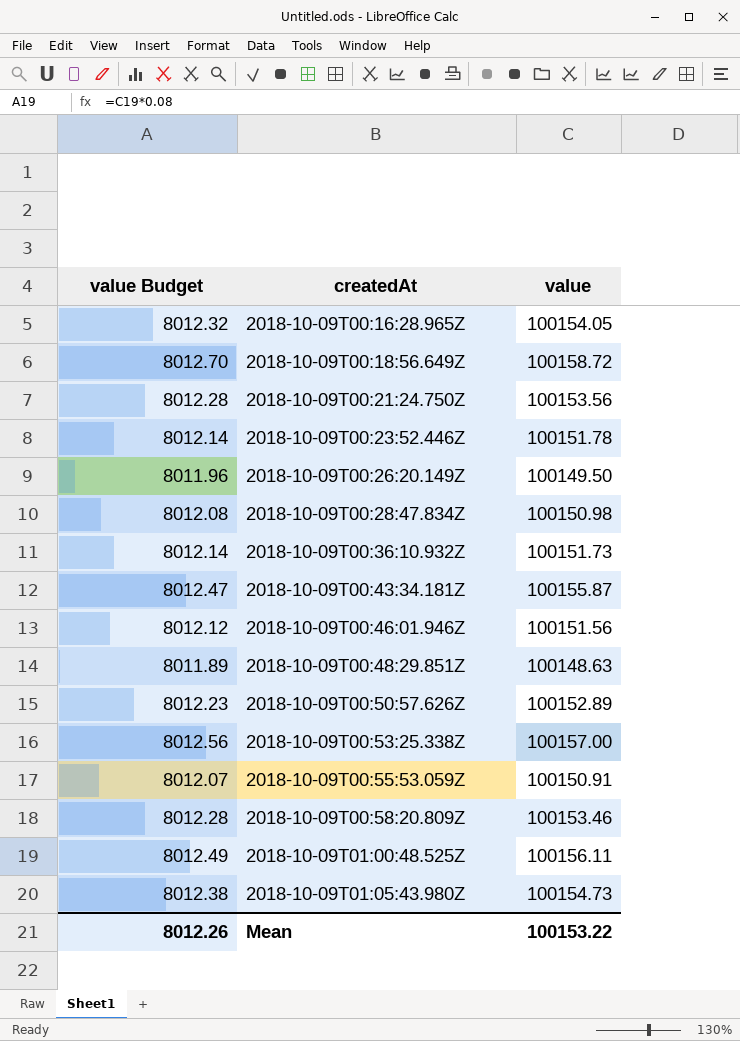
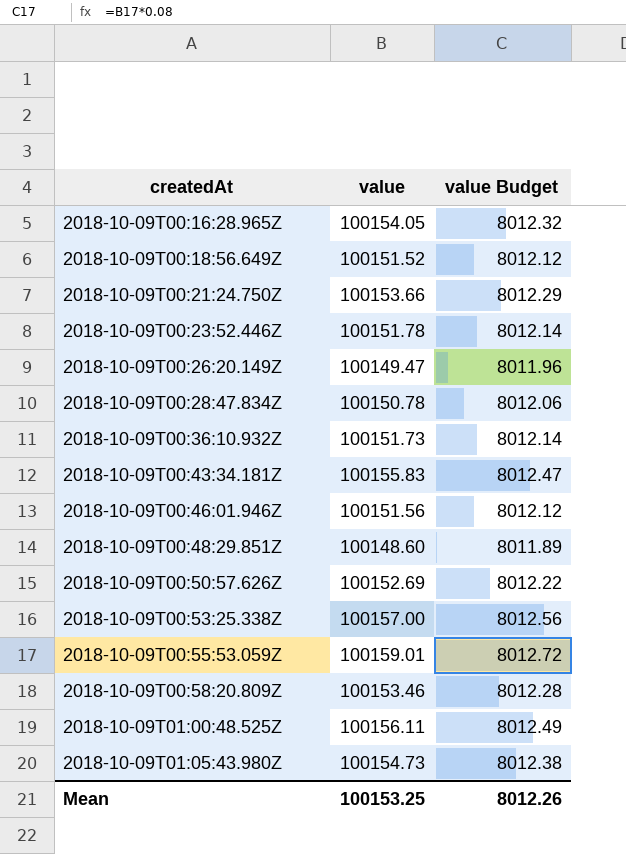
column value Budget | position: 1 -> 3
2018-10-09T00:18:56.649Z | value: 100158.72 -> 100151.52
2018-10-09T00:18:56.649Z | value Budget: 8012.70 -> 8012.12
2018-10-09T00:21:24.750Z | value: 100153.56 -> 100153.66
2018-10-09T00:21:24.750Z | value Budget: 8012.28 -> 8012.29
2018-10-09T00:26:20.149Z | value: 100149.50 -> 100149.47
2018-10-09T00:28:47.834Z | value: 100150.98 -> 100150.78
2018-10-09T00:28:47.834Z | value Budget: 8012.08 -> 8012.06
2018-10-09T00:43:34.181Z | value: 100155.87 -> 100155.83
2018-10-09T00:48:29.851Z | value: 100148.63 -> 100148.60
2018-10-09T00:50:57.626Z | value: 100152.89 -> 100152.69
2018-10-09T00:50:57.626Z | value Budget: 8012.23 -> 8012.22
2018-10-09T00:55:53.059Z | value: 100150.91 -> 100159.01
2018-10-09T00:55:53.059Z | value Budget: 8012.07 -> 8012.72
Mean | value: 100153.22 -> 100153.25

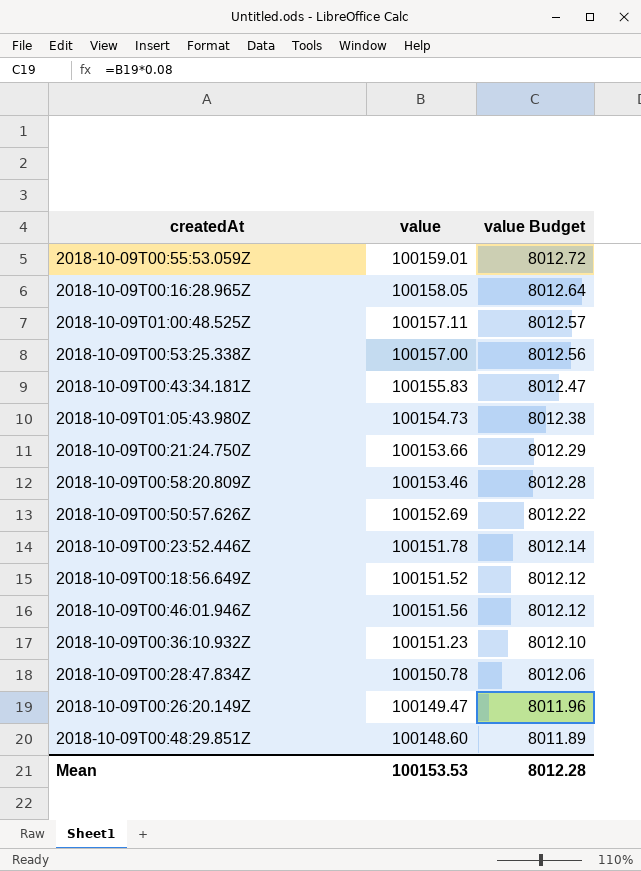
row order: createdAt ascending -> value Budget descending
2018-10-09T00:16:28.965Z | value: 100154.05 -> 100158.05
2018-10-09T00:16:28.965Z | value Budget: 8012.32 -> 8012.64
2018-10-09T01:00:48.525Z | value: 100156.11 -> 100157.11
2018-10-09T01:00:48.525Z | value Budget: 8012.49 -> 8012.57
2018-10-09T00:36:10.932Z | value: 100151.73 -> 100151.23
2018-10-09T00:36:10.932Z | value Budget: 8012.14 -> 8012.10
Mean | value: 100153.25 -> 100153.53
Mean | value Budget: 8012.26 -> 8012.28

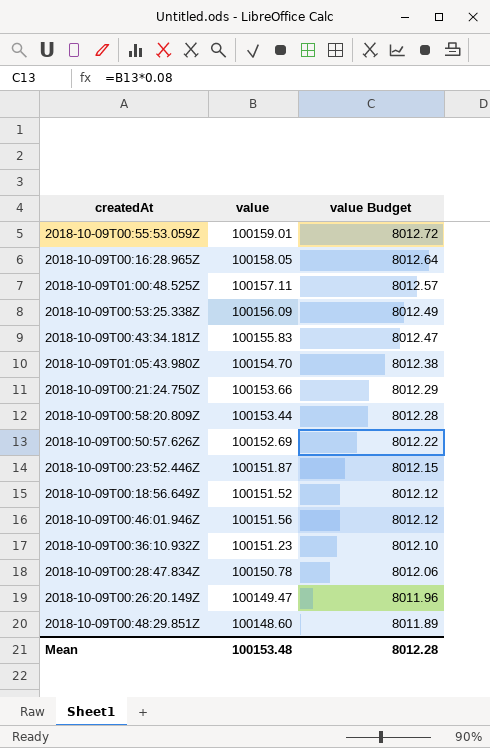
2018-10-09T00:53:25.338Z | value: 100157.00 -> 100156.09
2018-10-09T00:53:25.338Z | value Budget: 8012.56 -> 8012.49
2018-10-09T01:05:43.980Z | value: 100154.73 -> 100154.70
2018-10-09T00:58:20.809Z | value: 100153.46 -> 100153.44
2018-10-09T00:23:52.446Z | value: 100151.78 -> 100151.87
2018-10-09T00:23:52.446Z | value Budget: 8012.14 -> 8012.15
Mean | value: 100153.53 -> 100153.48

